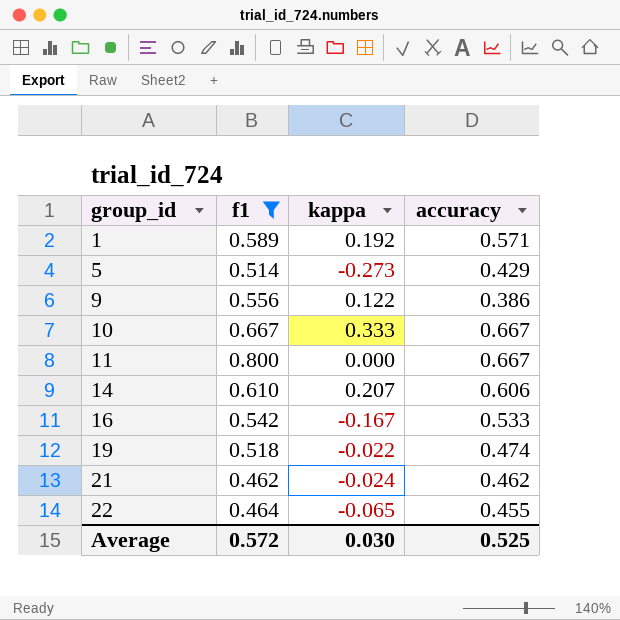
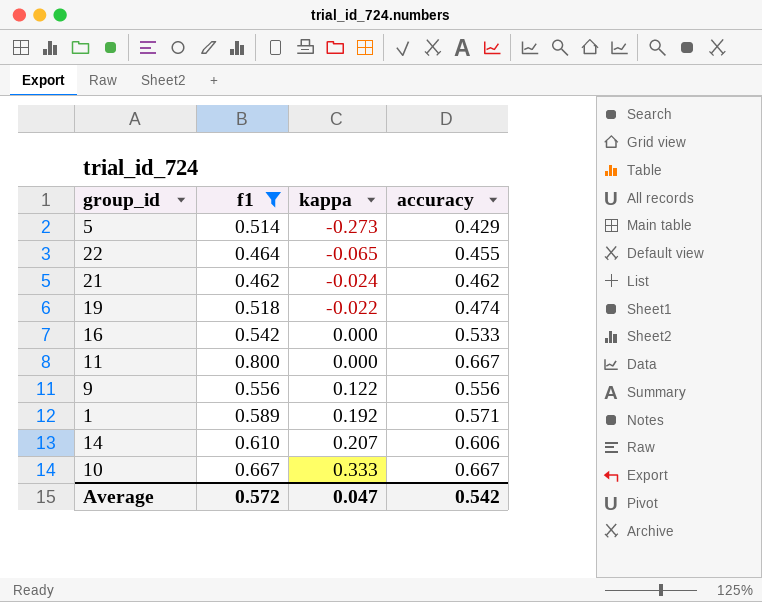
row order: group_id ascending -> kappa ascending
16 | kappa: -0.167 -> 0.000
9 | accuracy: 0.386 -> 0.556
Average | kappa: 0.030 -> 0.047
Average | accuracy: 0.525 -> 0.542

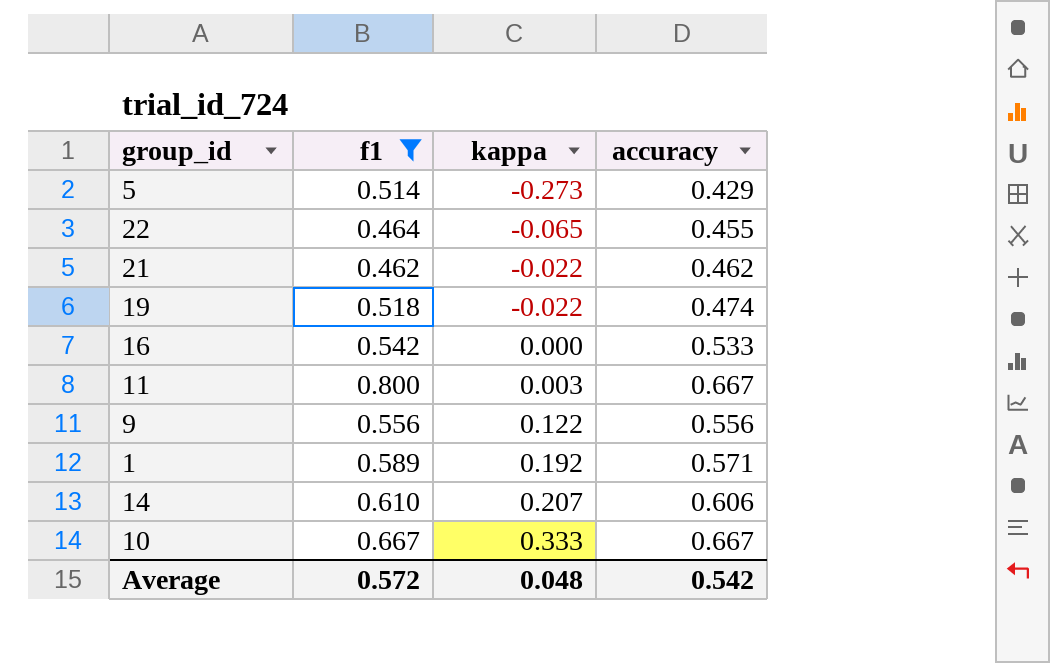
21 | kappa: -0.024 -> -0.022
11 | kappa: 0.000 -> 0.003
Average | kappa: 0.047 -> 0.048

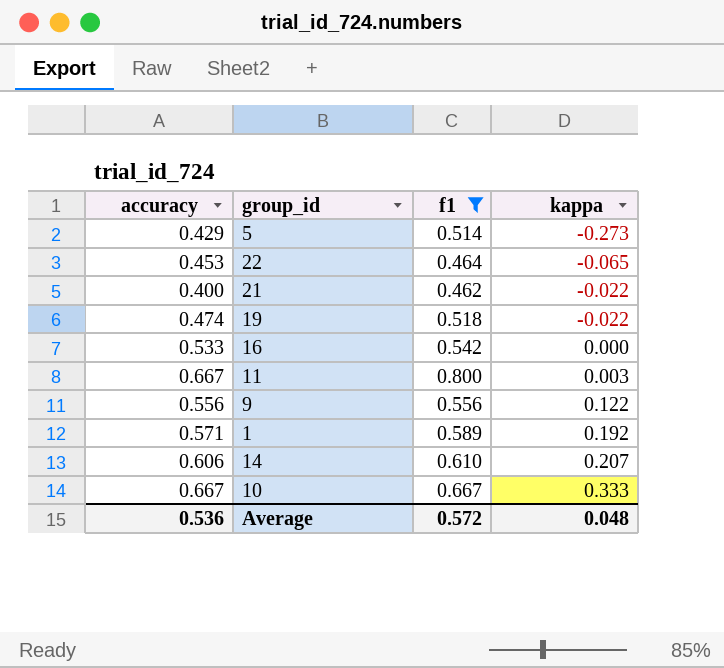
column accuracy | position: 4 -> 1
22 | accuracy: 0.455 -> 0.453
21 | accuracy: 0.462 -> 0.400
Average | accuracy: 0.542 -> 0.536

